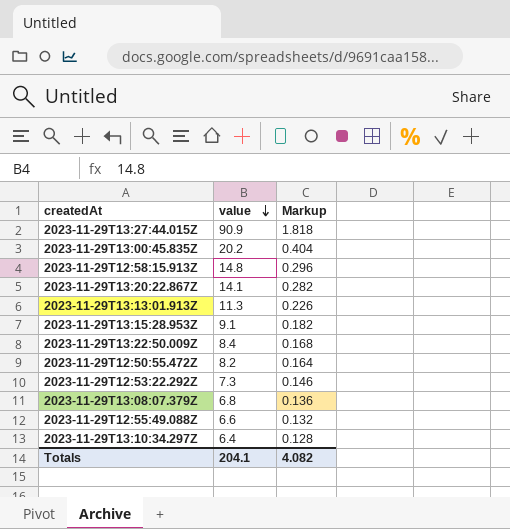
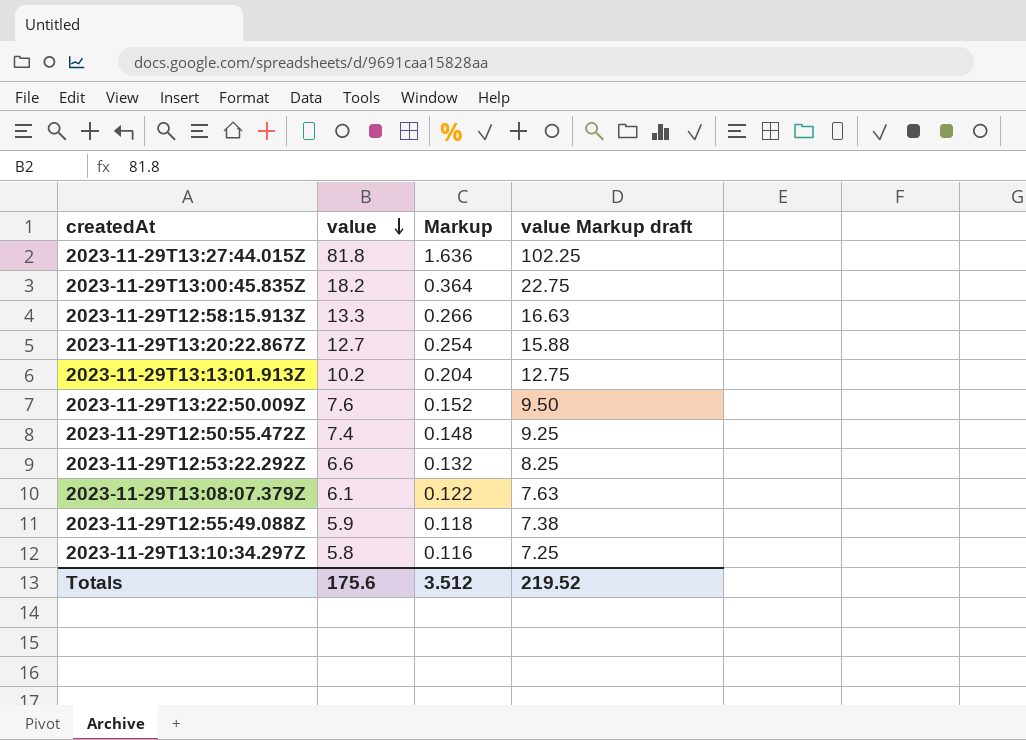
column value Markup draft | formula: none -> [value] * 1.25
row 2023-11-29T13:15:28.953Z: 9.1 | 0.182 -> none
2023-11-29T13:27:44.015Z | value: 90.9 -> 81.8
2023-11-29T13:27:44.015Z | Markup: 1.818 -> 1.636
2023-11-29T13:00:45.835Z | value: 20.2 -> 18.2
2023-11-29T13:00:45.835Z | Markup: 0.404 -> 0.364
2023-11-29T12:58:15.913Z | value: 14.8 -> 13.3
2023-11-29T12:58:15.913Z | Markup: 0.296 -> 0.266
2023-11-29T13:20:22.867Z | value: 14.1 -> 12.7
2023-11-29T13:20:22.867Z | Markup: 0.282 -> 0.254
2023-11-29T13:13:01.913Z | value: 11.3 -> 10.2
2023-11-29T13:13:01.913Z | Markup: 0.226 -> 0.204
2023-11-29T13:22:50.009Z | value: 8.4 -> 7.6
2023-11-29T13:22:50.009Z | Markup: 0.168 -> 0.152
2023-11-29T12:50:55.472Z | value: 8.2 -> 7.4
2023-11-29T12:50:55.472Z | Markup: 0.164 -> 0.148
2023-11-29T12:53:22.292Z | value: 7.3 -> 6.6
2023-11-29T12:53:22.292Z | Markup: 0.146 -> 0.132
2023-11-29T13:08:07.379Z | value: 6.8 -> 6.1
2023-11-29T13:08:07.379Z | Markup: 0.136 -> 0.122
2023-11-29T12:55:49.088Z | value: 6.6 -> 5.9
2023-11-29T12:55:49.088Z | Markup: 0.132 -> 0.118
2023-11-29T13:10:34.297Z | value: 6.4 -> 5.8
2023-11-29T13:10:34.297Z | Markup: 0.128 -> 0.116
Totals | value: 204.1 -> 175.6
Totals | Markup: 4.082 -> 3.512

